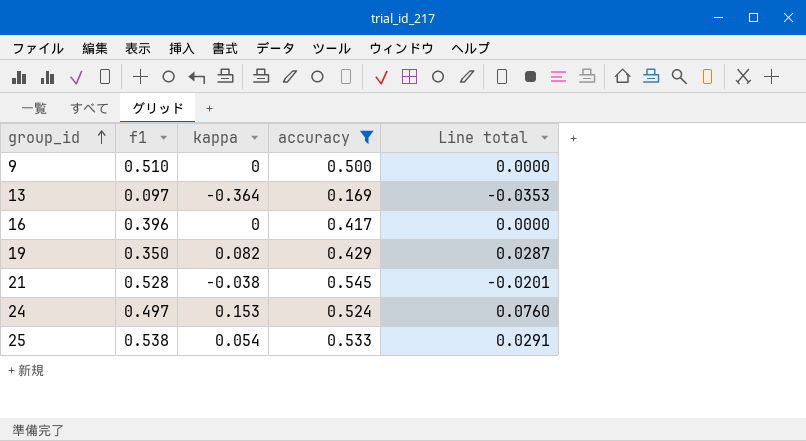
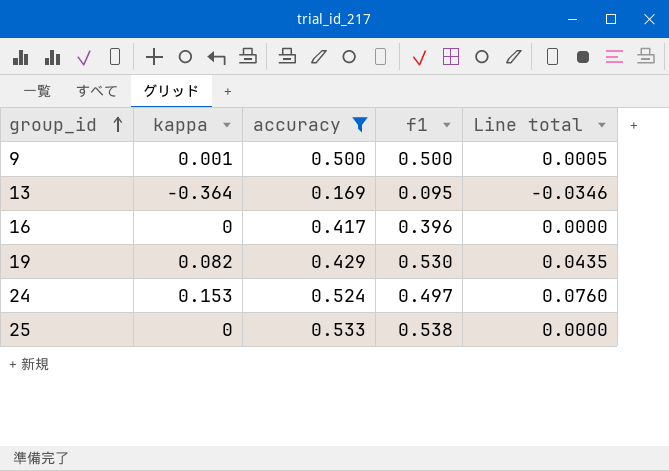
column f1 | position: 2 -> 4
row 21: 0.528 | -0.038 | 0.545 | -0.0201 -> none
9 | kappa: 0 -> 0.001
9 | f1: 0.510 -> 0.500
9 | Line total: 0.0000 -> 0.0005
13 | f1: 0.097 -> 0.095
13 | Line total: -0.0353 -> -0.0346
19 | f1: 0.350 -> 0.530
19 | Line total: 0.0287 -> 0.0435
25 | kappa: 0.054 -> 0
25 | Line total: 0.0291 -> 0.0000

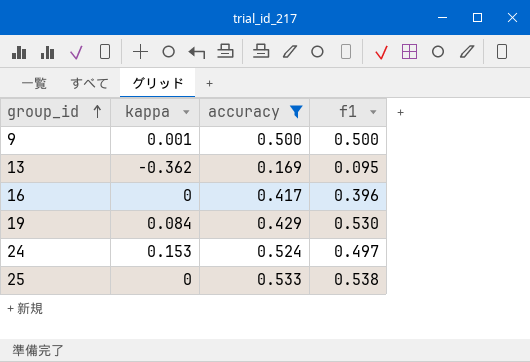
column Line total | formula: [kappa] * [f1] -> none
13 | kappa: -0.364 -> -0.362
19 | kappa: 0.082 -> 0.084

